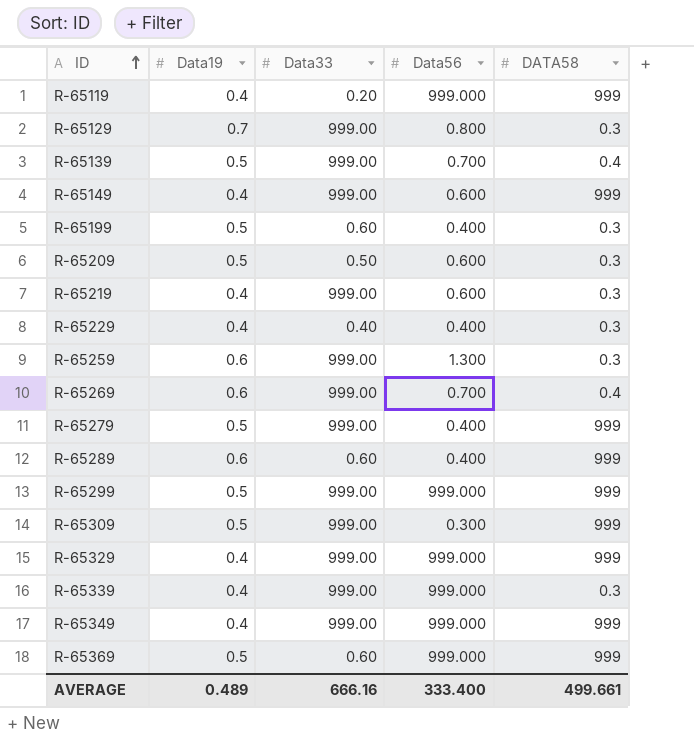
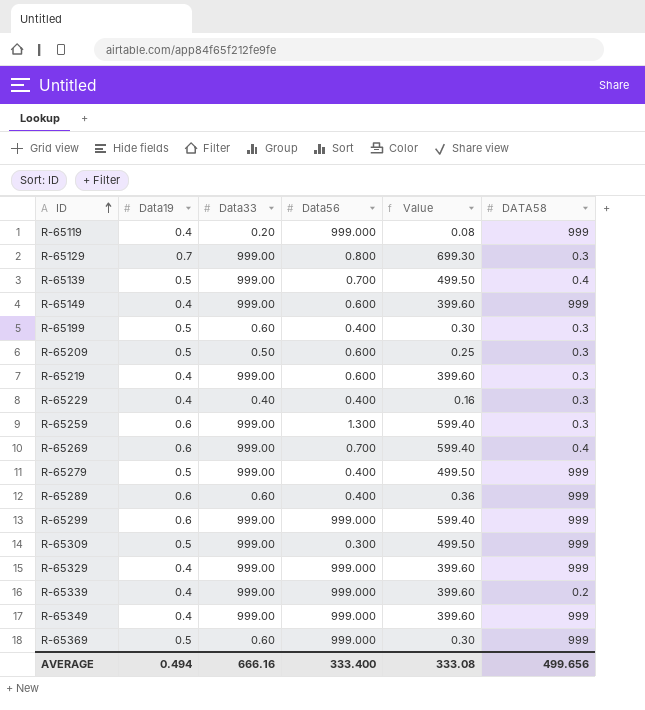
column Value | formula: none -> [Data19] * [Data33]
R-65299 | Data19: 0.5 -> 0.6
R-65339 | DATA58: 0.3 -> 0.2
AVERAGE | Data19: 0.489 -> 0.494
AVERAGE | DATA58: 499.661 -> 499.656

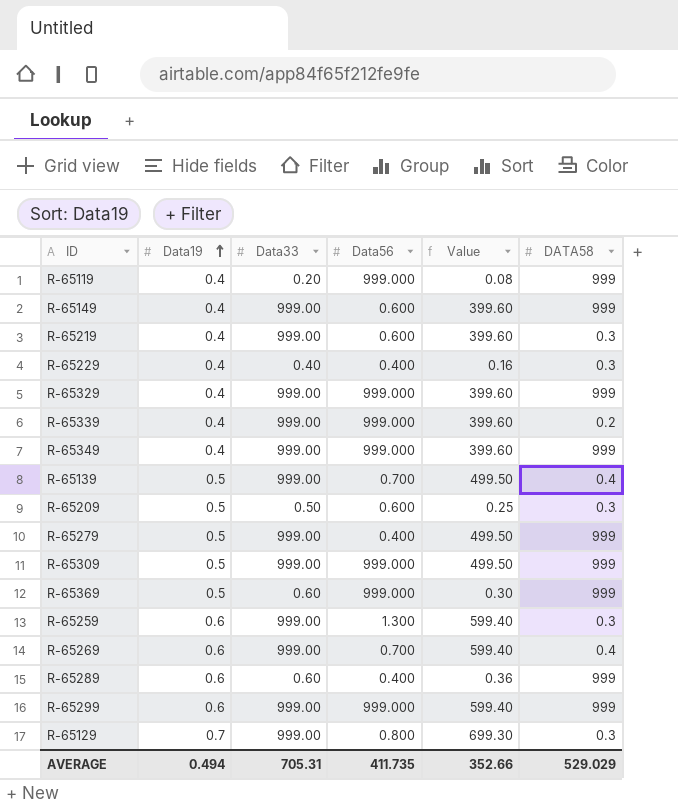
row order: ID ascending -> Data19 ascending
row R-65199: 0.5 | 0.60 | 0.400 | 0.30 | 0.3 -> none
R-65309 | Data56: 0.300 -> 999.000
AVERAGE | Data33: 666.16 -> 705.31
AVERAGE | Data56: 333.400 -> 411.735
AVERAGE | Value: 333.08 -> 352.66
AVERAGE | DATA58: 499.656 -> 529.029

